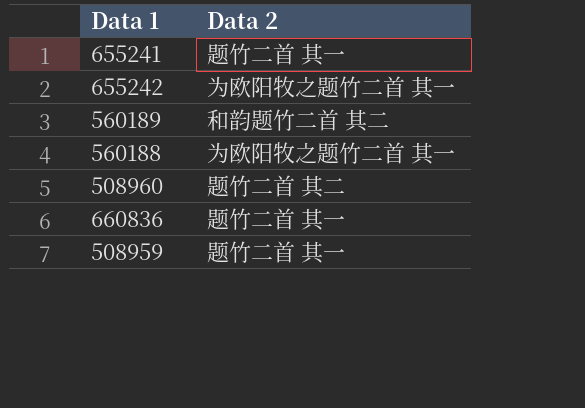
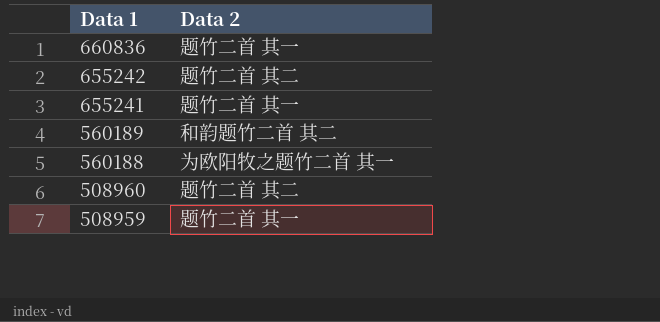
row order: none -> Data 1 descending
655242 | Data 2: 为欧阳牧之题竹二首 其一 -> 题竹二首 其二

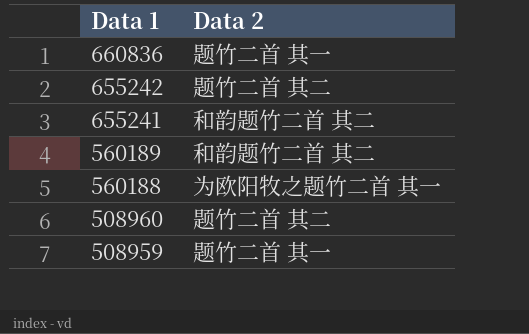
655241 | Data 2: 题竹二首 其一 -> 和韵题竹二首 其二

